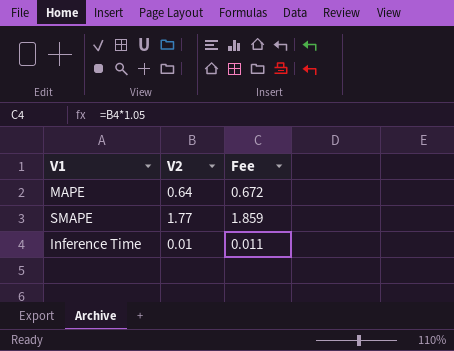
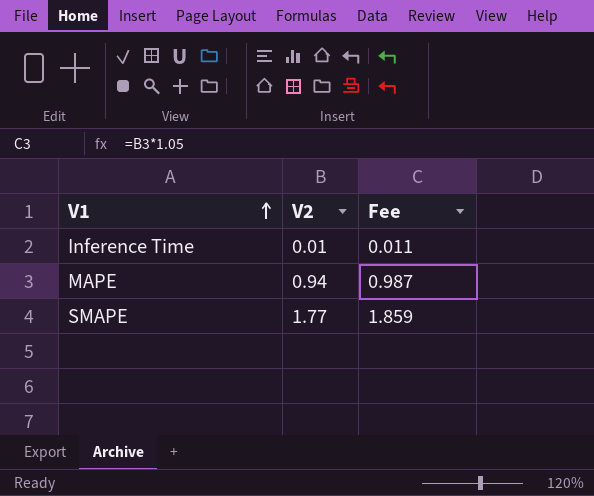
row order: none -> V1 ascending
MAPE | V2: 0.64 -> 0.94
MAPE | Fee: 0.672 -> 0.987

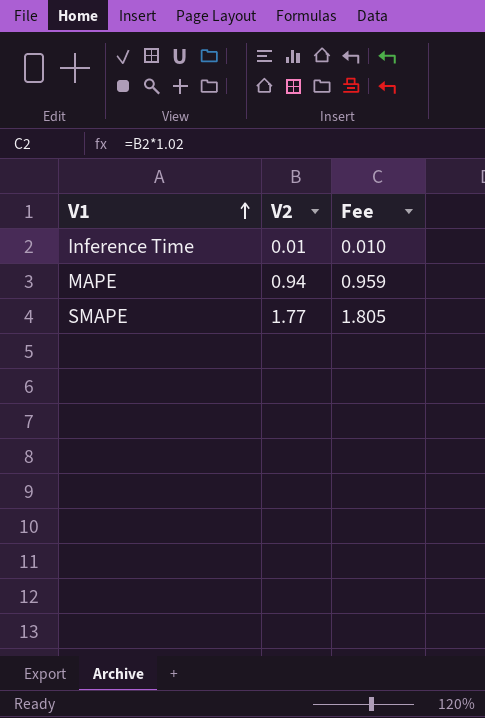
column Fee | formula: [V2] * 1.05 -> [V2] * 1.02

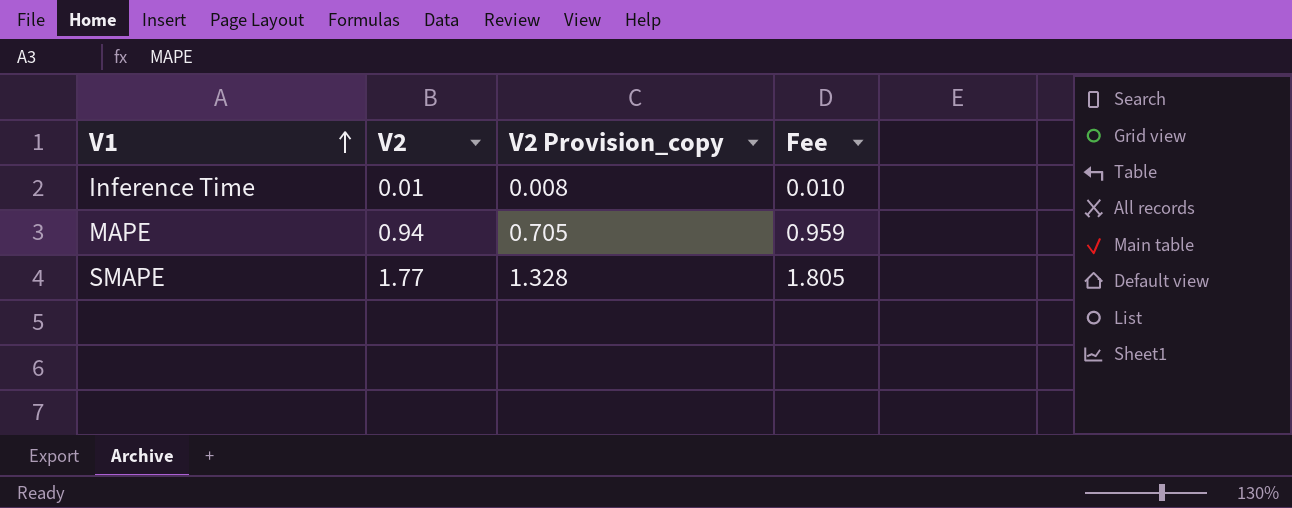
column V2 Provision_copy | formula: none -> [V2] * 0.75

